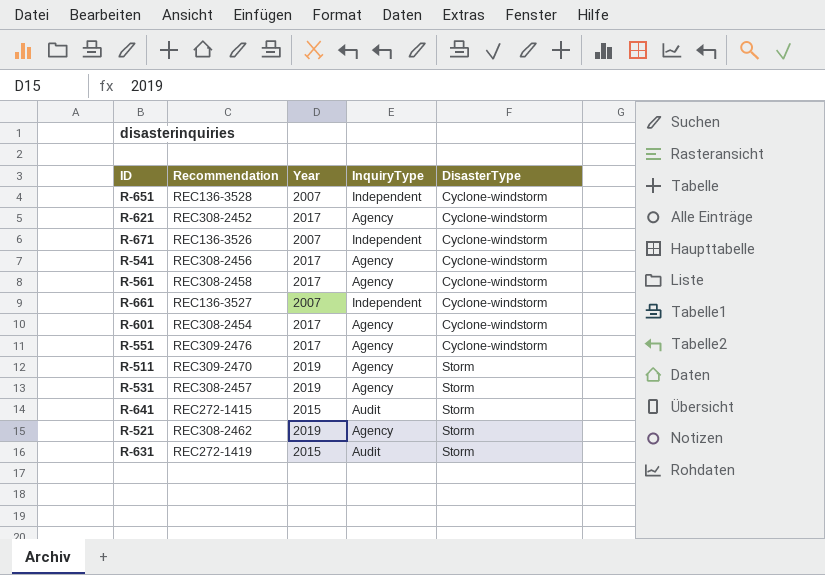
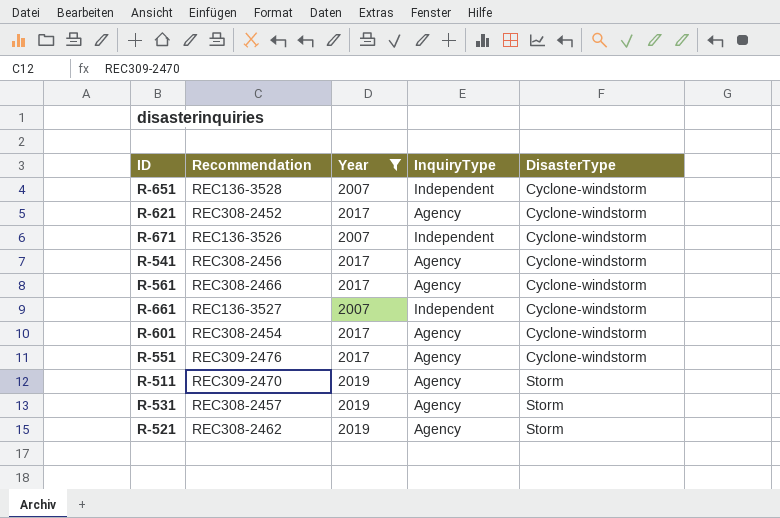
filter: none -> Year != 2015
R-561 | Recommendation: REC308-2458 -> REC308-2466

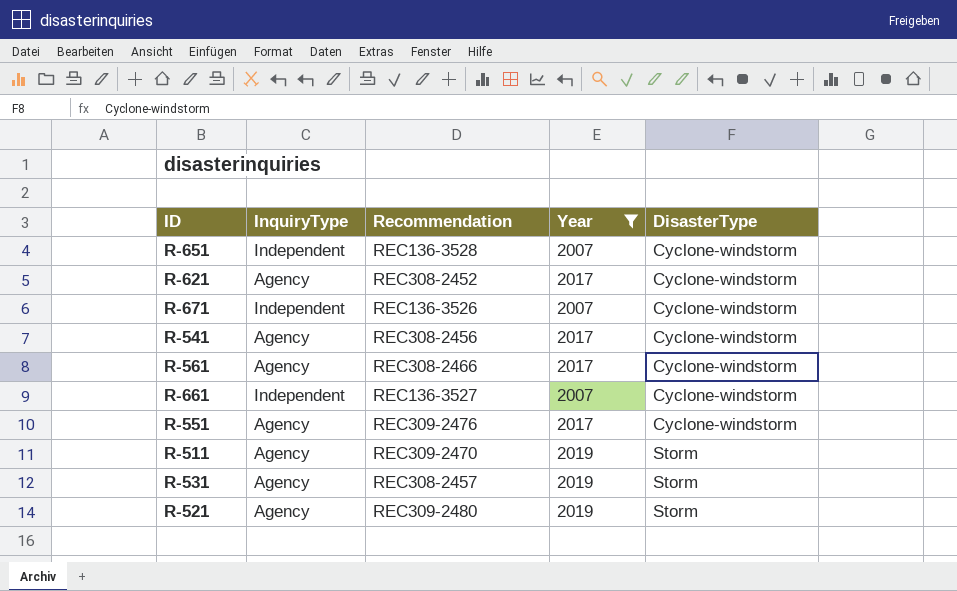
column InquiryType | position: 4 -> 2
row R-601: REC308-2454 | 2017 | Agency | Cyclone-windstorm -> none
R-521 | Recommendation: REC308-2462 -> REC309-2480

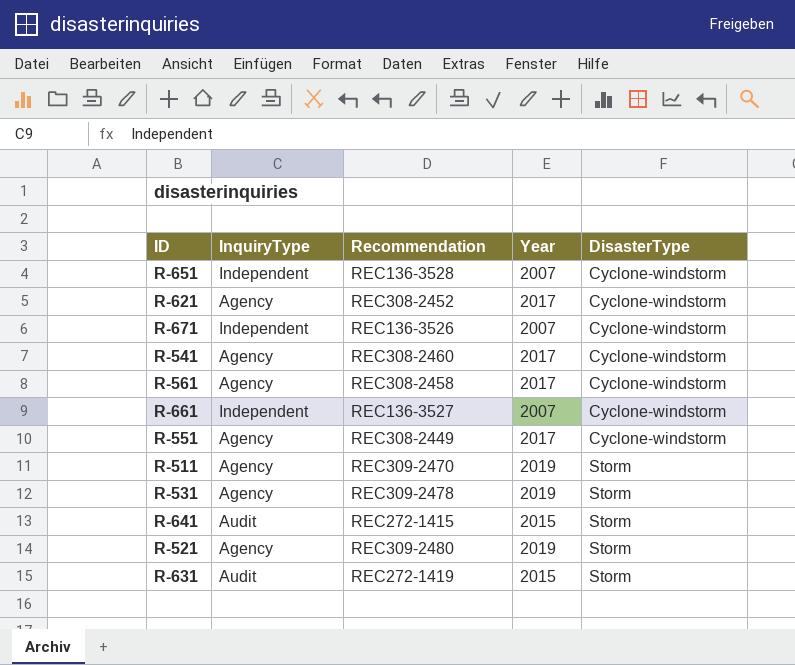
filter: Year != 2015 -> none
R-541 | Recommendation: REC308-2456 -> REC308-2460
R-561 | Recommendation: REC308-2466 -> REC308-2458
R-551 | Recommendation: REC309-2476 -> REC308-2449
R-531 | Recommendation: REC308-2457 -> REC309-2478

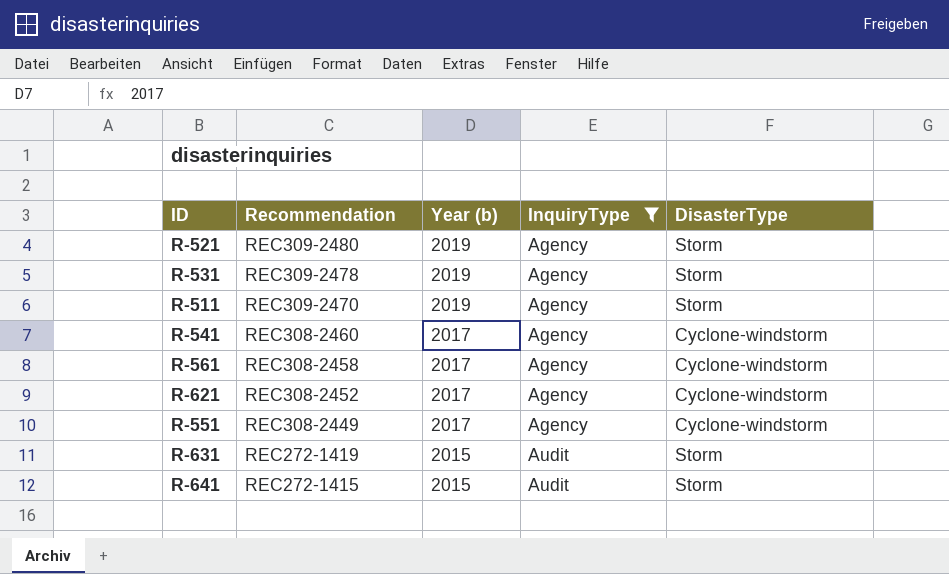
filter: none -> InquiryType != Independent
row order: DisasterType ascending -> Recommendation descending
column name: Year -> Year (b)
column InquiryType | position: 2 -> 4

